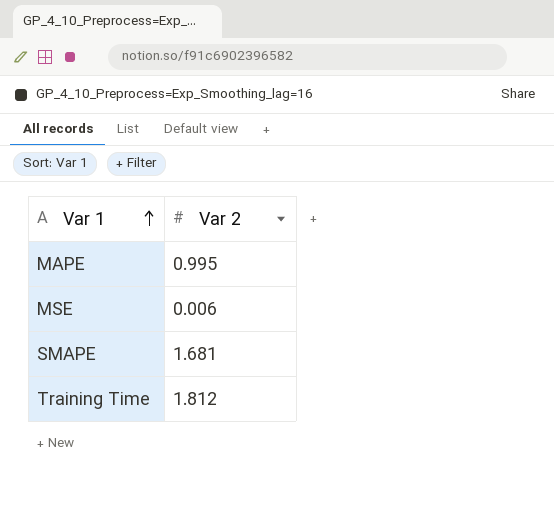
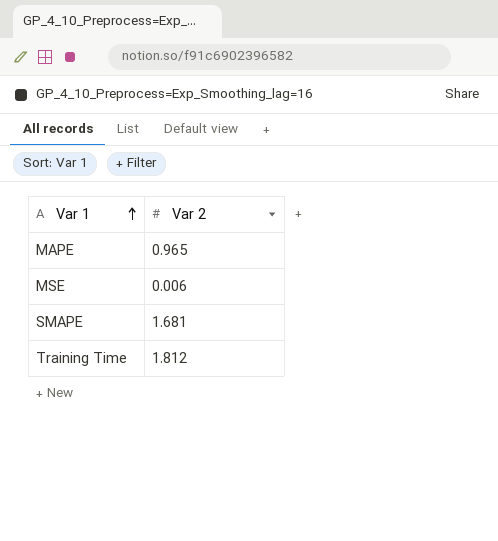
MAPE | Var 2: 0.995 -> 0.965

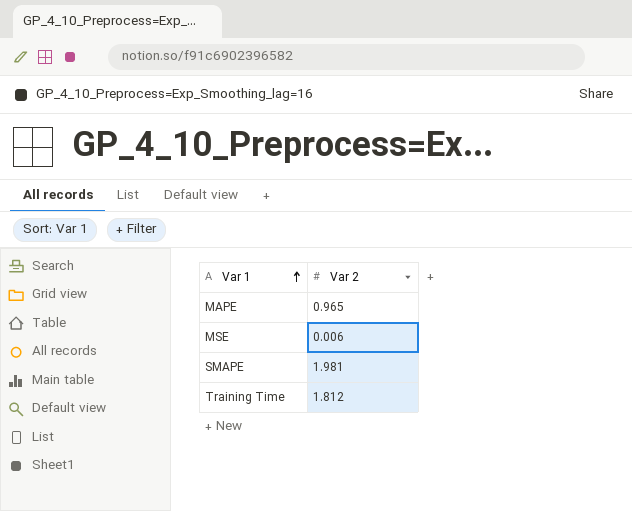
SMAPE | Var 2: 1.681 -> 1.981

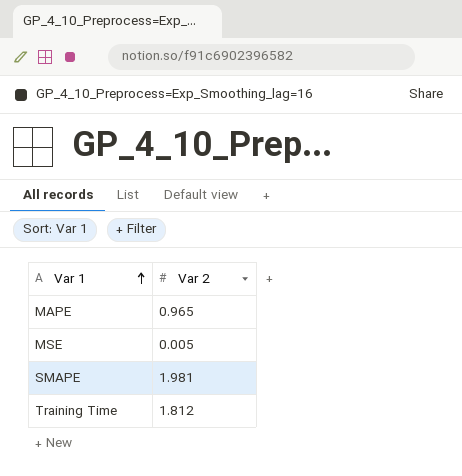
MSE | Var 2: 0.006 -> 0.005

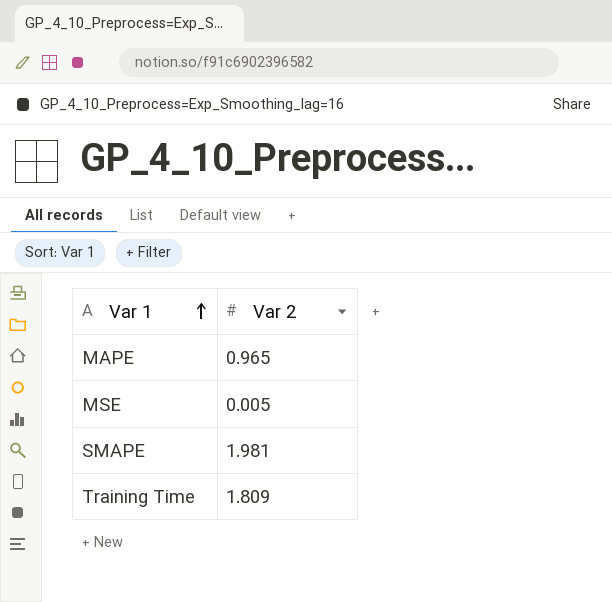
Training Time | Var 2: 1.812 -> 1.809

